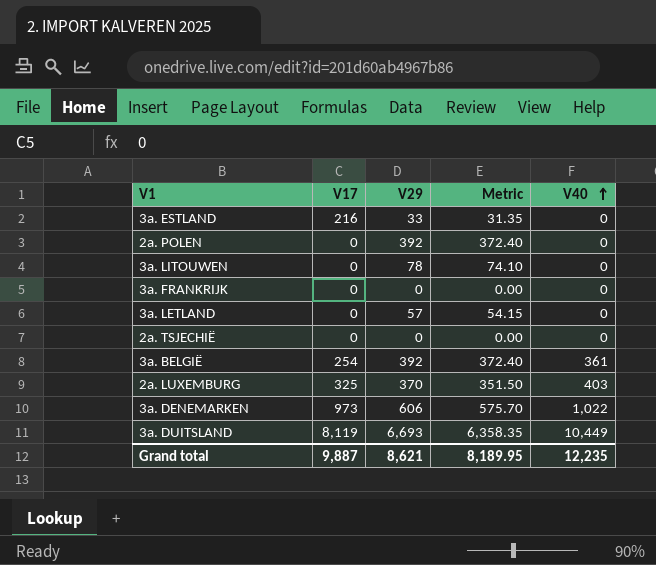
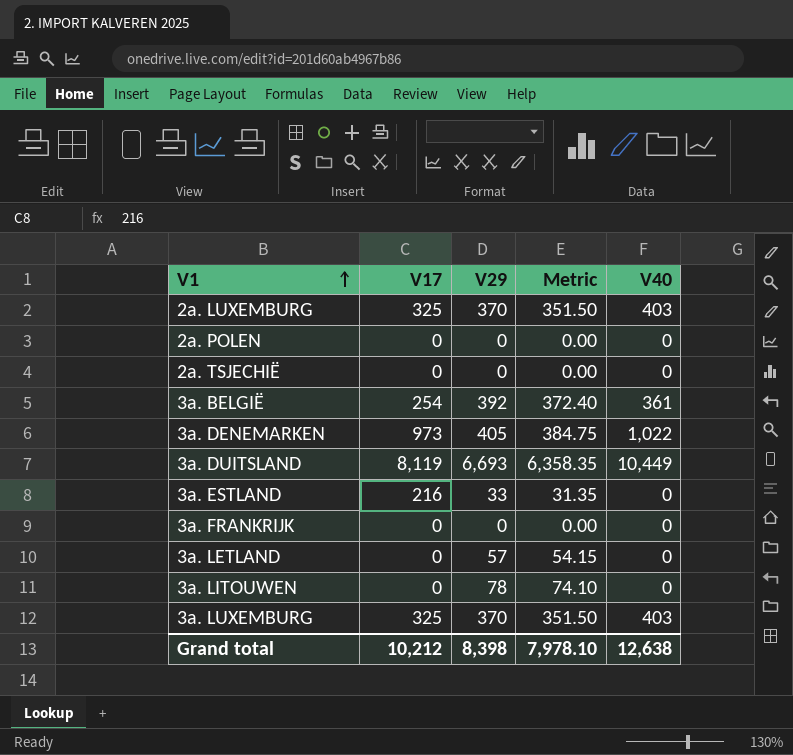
row order: V40 ascending -> V1 ascending
2a. POLEN | V29: 392 -> 0
2a. POLEN | Metric: 372.40 -> 0.00
3a. DENEMARKEN | V29: 606 -> 405
3a. DENEMARKEN | Metric: 575.70 -> 384.75
row 3a. LUXEMBURG: none -> 325 | 370 | 351.50 | 403
Grand total | V17: 9,887 -> 10,212
Grand total | V29: 8,621 -> 8,398
Grand total | Metric: 8,189.95 -> 7,978.10
Grand total | V40: 12,235 -> 12,638

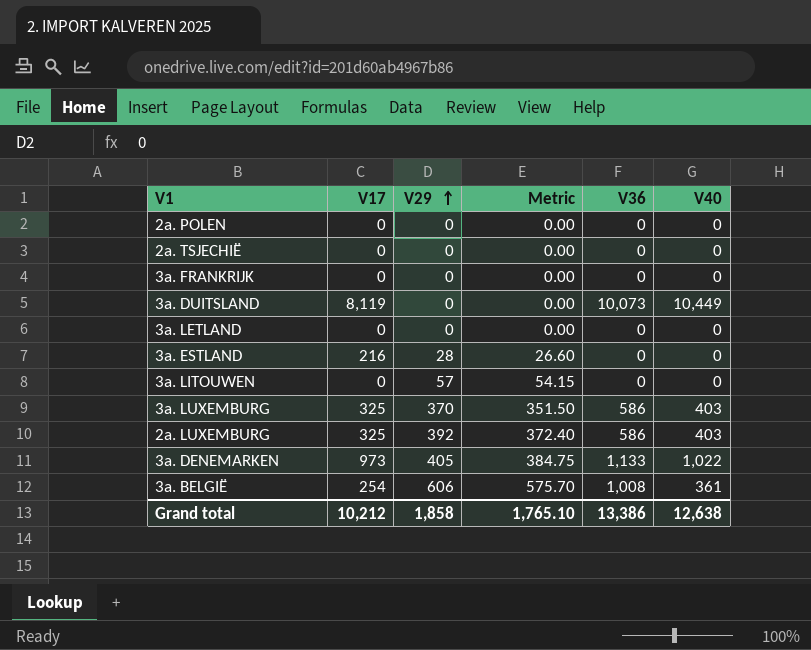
row order: V1 ascending -> V29 ascending
column V36 | position: none -> 5
3a. DUITSLAND | V29: 6,693 -> 0
3a. DUITSLAND | Metric: 6,358.35 -> 0.00
3a. LETLAND | V29: 57 -> 0
3a. LETLAND | Metric: 54.15 -> 0.00
3a. ESTLAND | V29: 33 -> 28
3a. ESTLAND | Metric: 31.35 -> 26.60
3a. LITOUWEN | V29: 78 -> 57
3a. LITOUWEN | Metric: 74.10 -> 54.15
2a. LUXEMBURG | V29: 370 -> 392
2a. LUXEMBURG | Metric: 351.50 -> 372.40
3a. BELGIË | V29: 392 -> 606
3a. BELGIË | Metric: 372.40 -> 575.70
Grand total | V29: 8,398 -> 1,858
Grand total | Metric: 7,978.10 -> 1,765.10

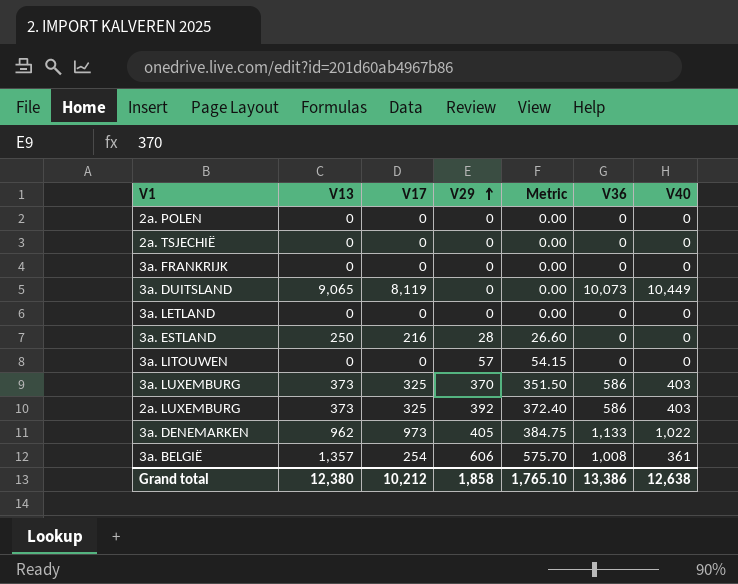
column V13 | position: none -> 2

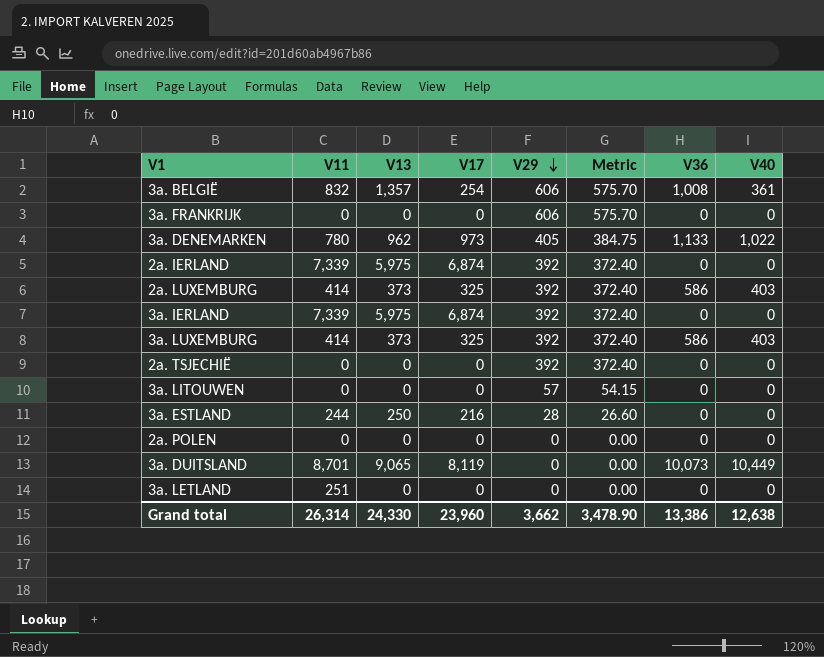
row order: V29 ascending -> V29 descending
column V11 | position: none -> 2
3a. FRANKRIJK | V29: 0 -> 606
3a. FRANKRIJK | Metric: 0.00 -> 575.70
row 2a. IERLAND: none -> 7,339 | 5,975 | 6,874 | 392 | 372.40 | 0 | 0
row 3a. IERLAND: none -> 7,339 | 5,975 | 6,874 | 392 | 372.40 | 0 | 0
3a. LUXEMBURG | V29: 370 -> 392
3a. LUXEMBURG | Metric: 351.50 -> 372.40
2a. TSJECHIË | V29: 0 -> 392
2a. TSJECHIË | Metric: 0.00 -> 372.40
Grand total | V13: 12,380 -> 24,330
Grand total | V17: 10,212 -> 23,960
Grand total | V29: 1,858 -> 3,662
Grand total | Metric: 1,765.10 -> 3,478.90

